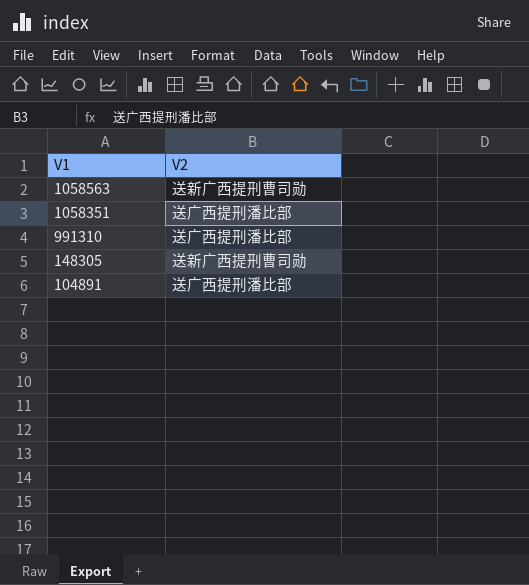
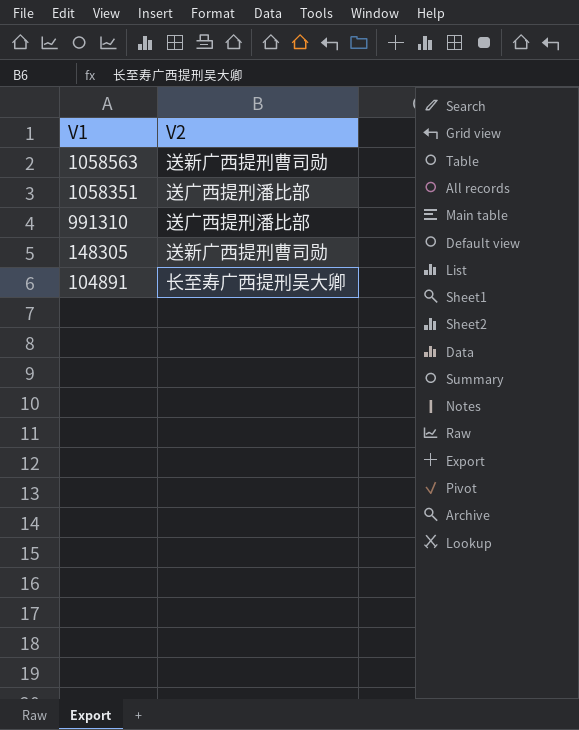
104891 | V2: 送广西提刑潘比部 -> 长至寿广西提刑吴大卿

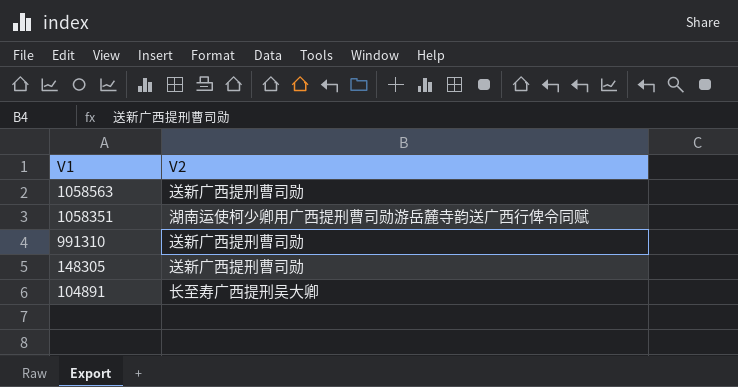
1058351 | V2: 送广西提刑潘比部 -> 湖南运使柯少卿用广西提刑曹司勋游岳麓寺韵送广西行俾令同赋
991310 | V2: 送广西提刑潘比部 -> 送新广西提刑曹司勋

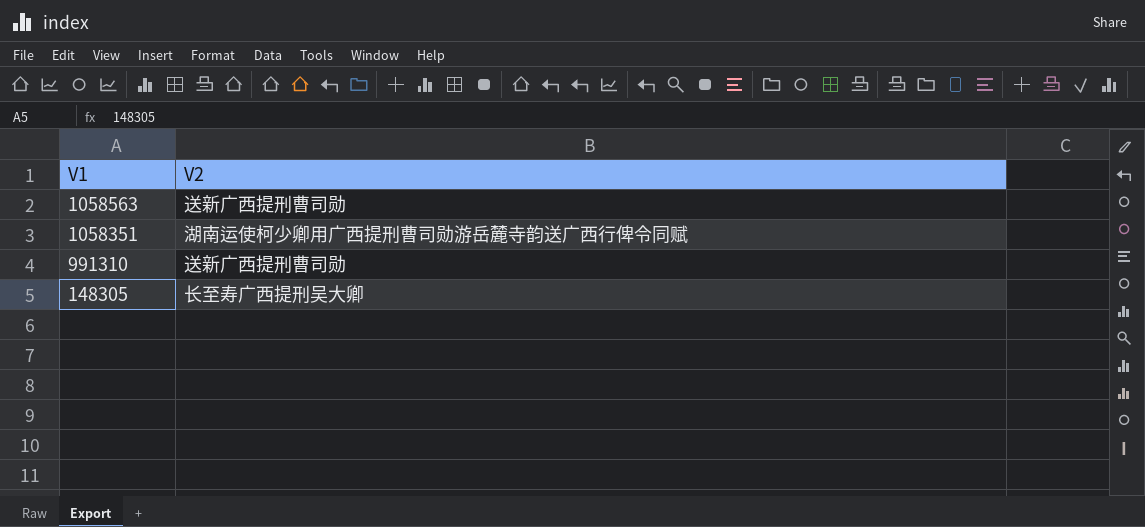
row 104891: 长至寿广西提刑吴大卿 -> none
148305 | V2: 送新广西提刑曹司勋 -> 长至寿广西提刑吴大卿

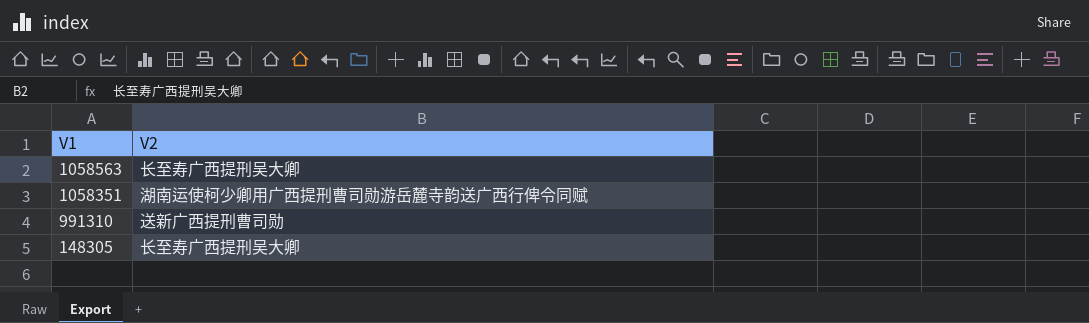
1058563 | V2: 送新广西提刑曹司勋 -> 长至寿广西提刑吴大卿

